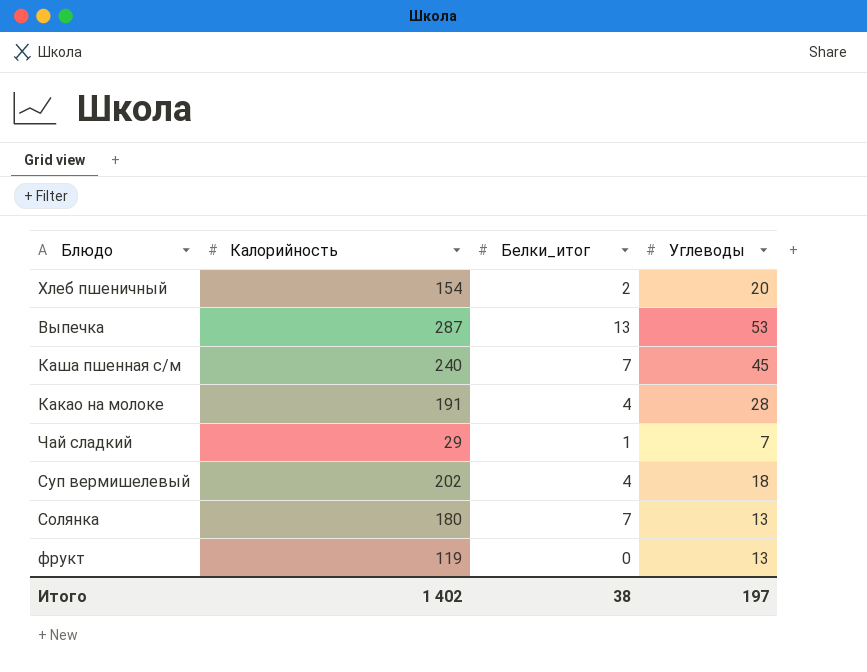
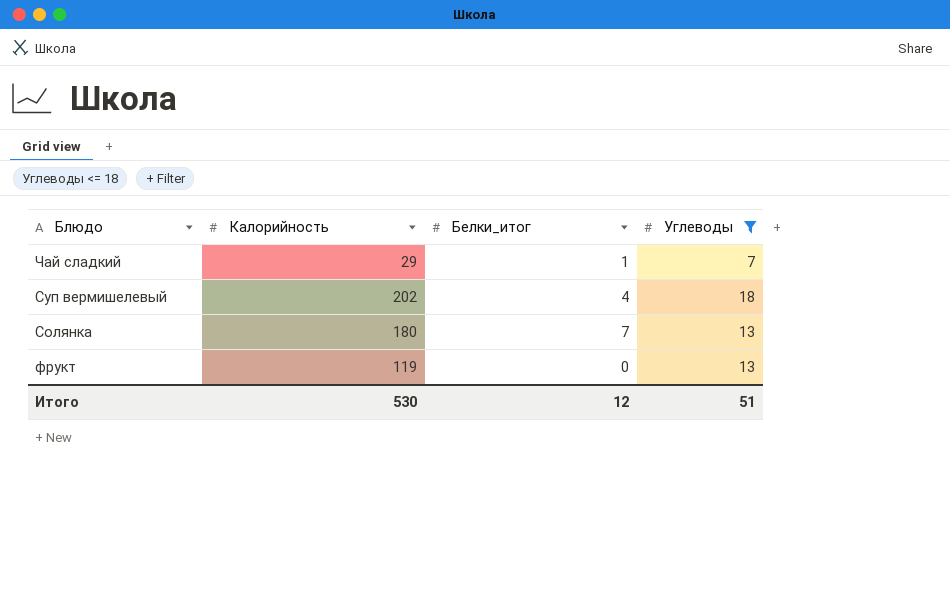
filter: none -> Углеводы <= 18
Итого | Калорийность: 1 402 -> 530
Итого | Белки_итог: 38 -> 12
Итого | Углеводы: 197 -> 51

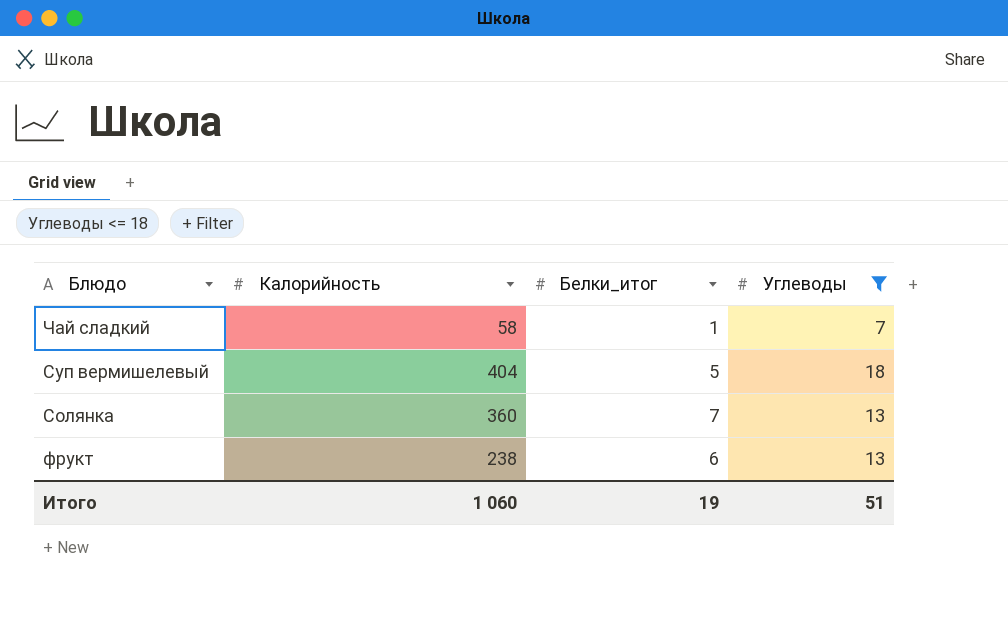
Чай сладкий | Калорийность: 29 -> 58
Суп вермишелевый | Калорийность: 202 -> 404
Суп вермишелевый | Белки_итог: 4 -> 5
Солянка | Калорийность: 180 -> 360
фрукт | Калорийность: 119 -> 238
фрукт | Белки_итог: 0 -> 6
Итого | Калорийность: 530 -> 1 060
Итого | Белки_итог: 12 -> 19

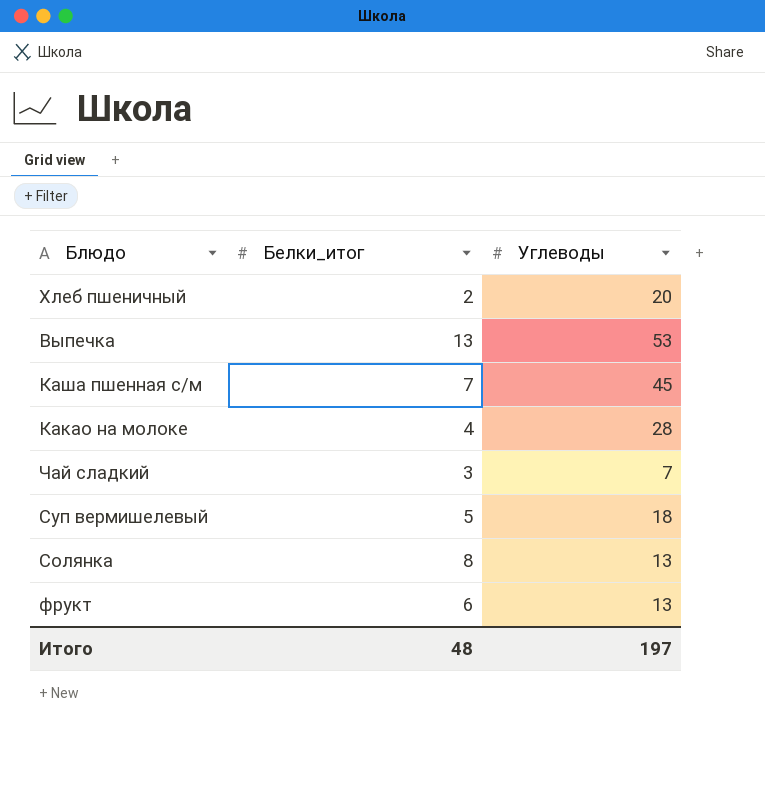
filter: Углеводы <= 18 -> none
column Калорийность | position: 2 -> none
Чай сладкий | Белки_итог: 1 -> 3
Солянка | Белки_итог: 7 -> 8
Итого | Белки_итог: 19 -> 48
Итого | Углеводы: 51 -> 197

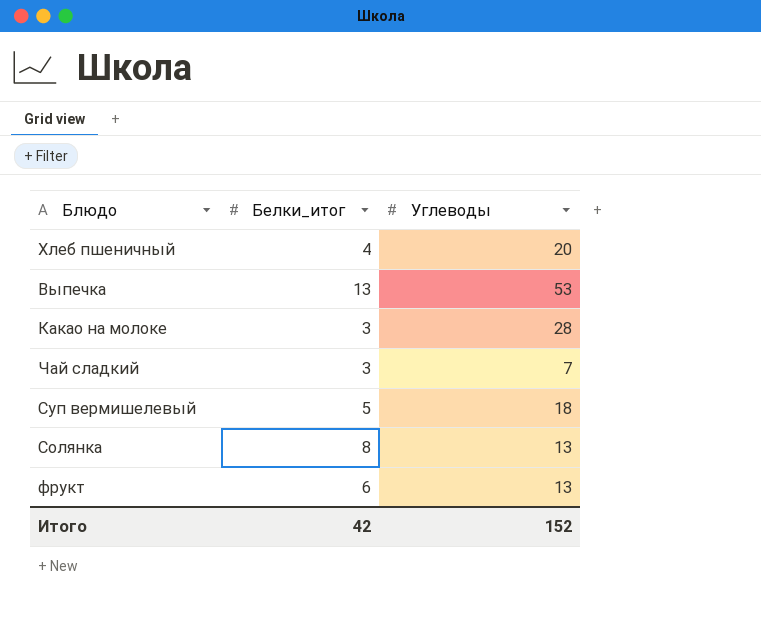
row Каша пшенная с/м: 7 | 45 -> none
Хлеб пшеничный | Белки_итог: 2 -> 4
Какао на молоке | Белки_итог: 4 -> 3
Итого | Белки_итог: 48 -> 42
Итого | Углеводы: 197 -> 152

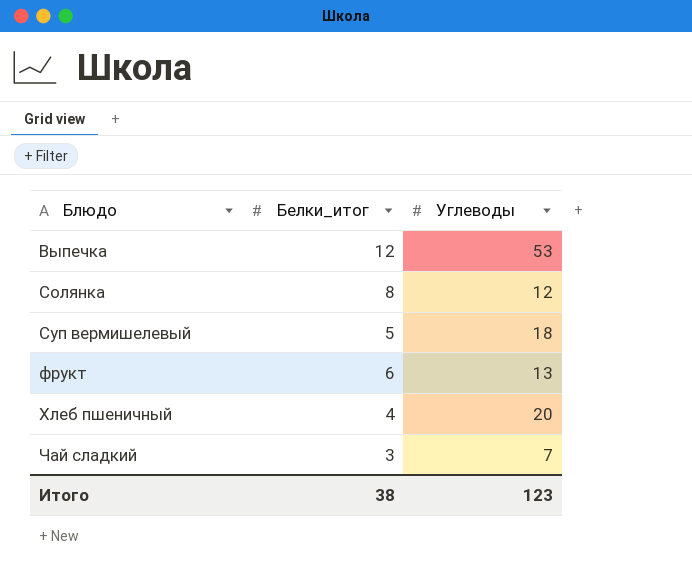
row order: none -> Блюдо ascending
row Какао на молоке: 3 | 28 -> none
Выпечка | Белки_итог: 13 -> 12
Солянка | Углеводы: 13 -> 12
Итого | Белки_итог: 42 -> 38
Итого | Углеводы: 152 -> 123

